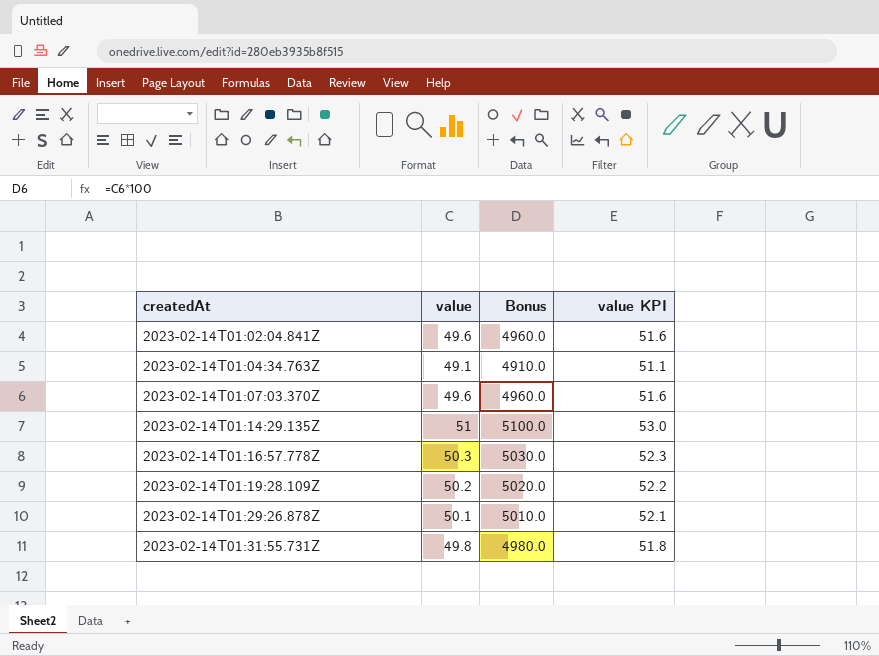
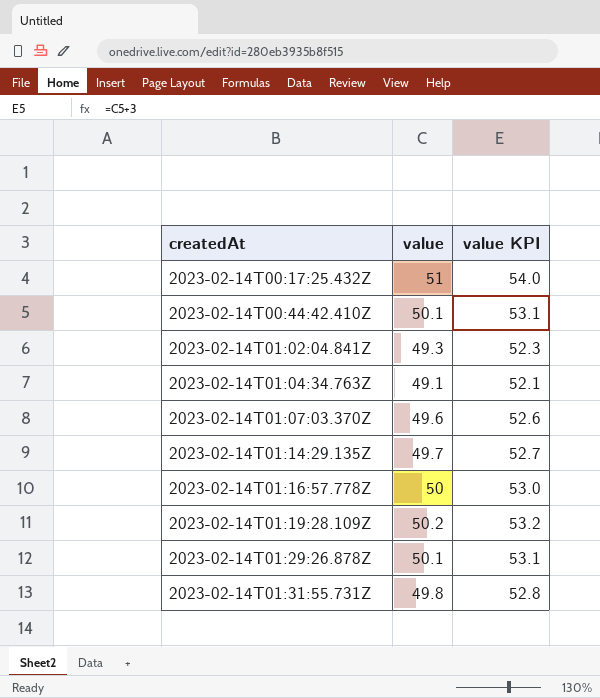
column Bonus | formula: [value] * 100 -> none
column value KPI | formula: [value] + 2 -> [value] + 3
row 2023-02-14T00:17:25.432Z: none -> 51 | 54.0
row 2023-02-14T00:44:42.410Z: none -> 50.1 | 53.1
2023-02-14T01:02:04.841Z | value: 49.6 -> 49.3
2023-02-14T01:14:29.135Z | value: 51 -> 49.7
2023-02-14T01:16:57.778Z | value: 50.3 -> 50

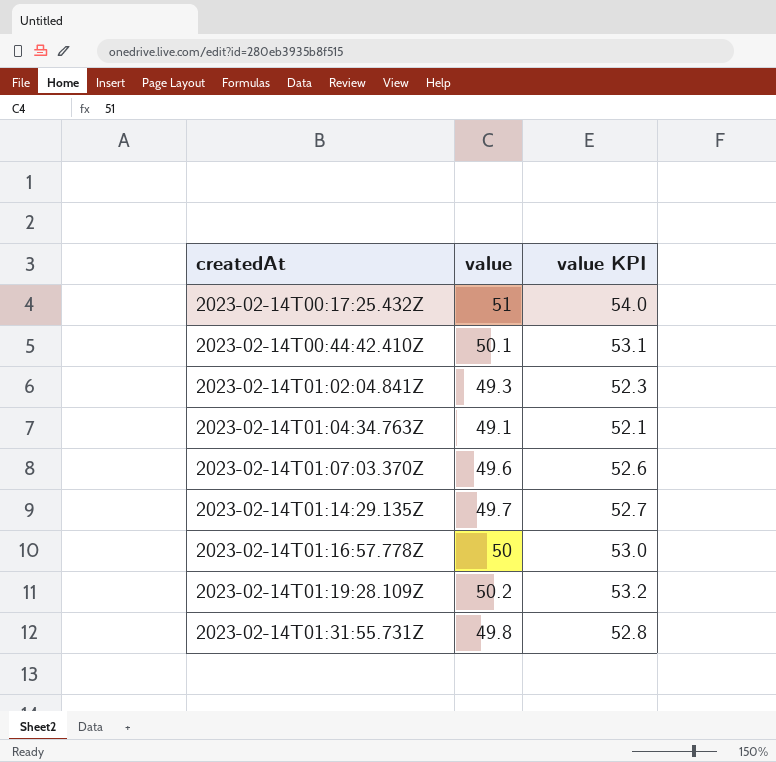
row 2023-02-14T01:29:26.878Z: 50.1 | 53.1 -> none

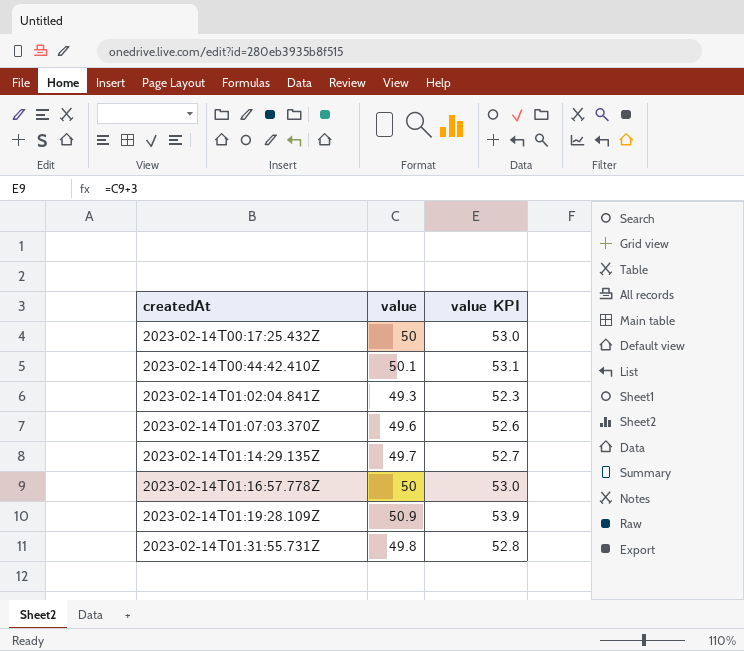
row 2023-02-14T01:04:34.763Z: 49.1 | 52.1 -> none
2023-02-14T00:17:25.432Z | value: 51 -> 50
2023-02-14T00:17:25.432Z | value KPI: 54.0 -> 53.0
2023-02-14T01:19:28.109Z | value: 50.2 -> 50.9
2023-02-14T01:19:28.109Z | value KPI: 53.2 -> 53.9

